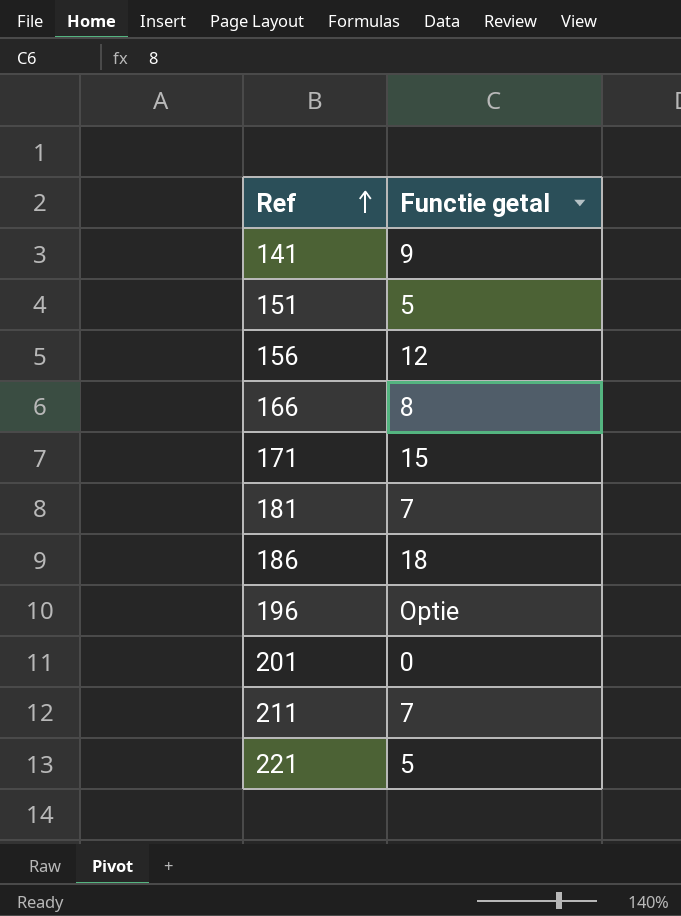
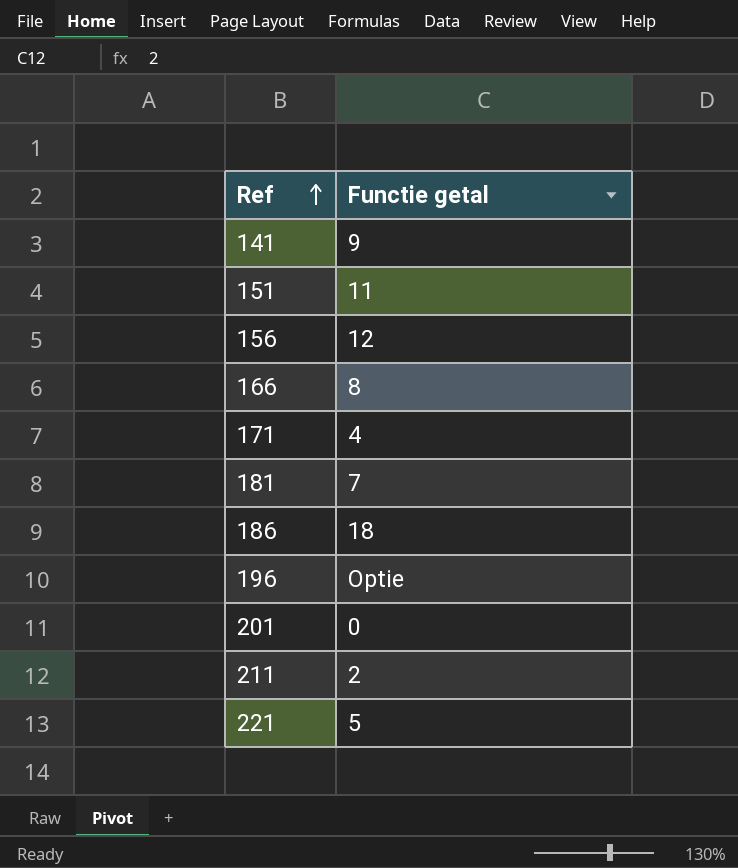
151 | Functie getal: 5 -> 11
171 | Functie getal: 15 -> 4
211 | Functie getal: 7 -> 2

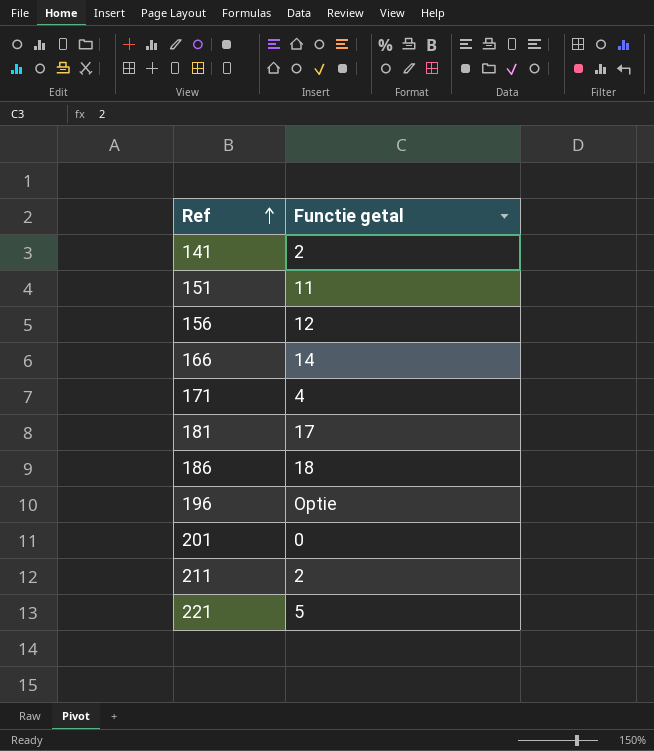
141 | Functie getal: 9 -> 2
166 | Functie getal: 8 -> 14
181 | Functie getal: 7 -> 17

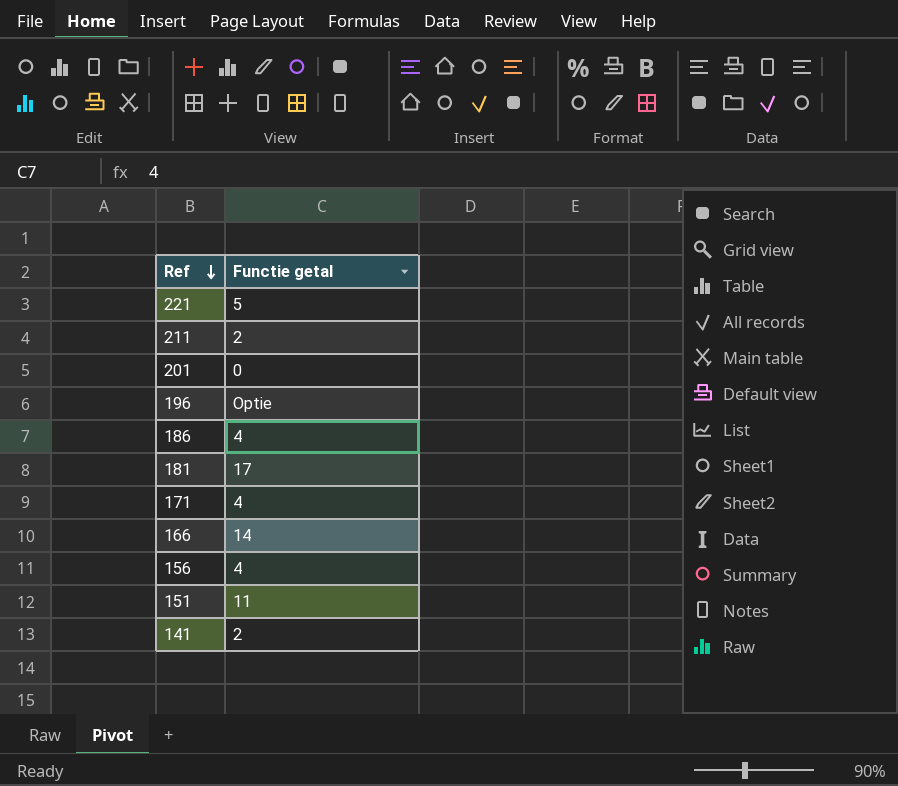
row order: Ref ascending -> Ref descending
186 | Functie getal: 18 -> 4
156 | Functie getal: 12 -> 4

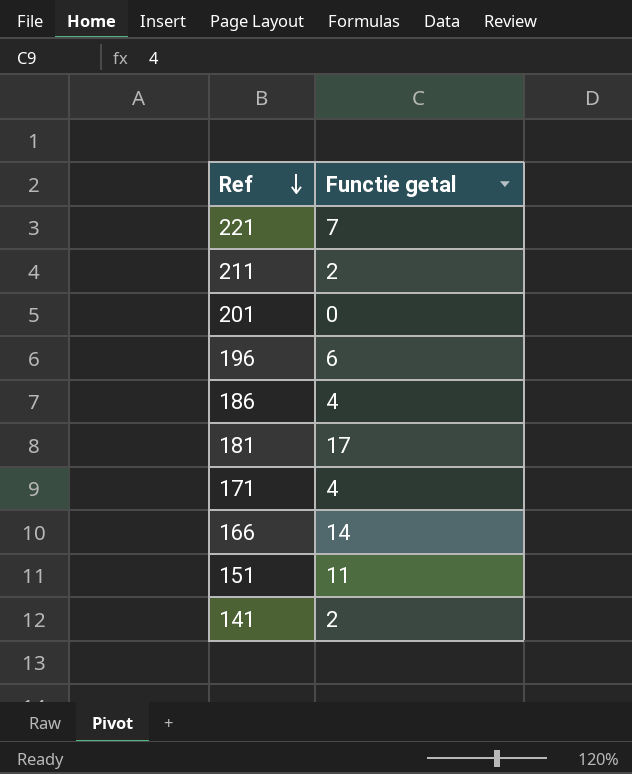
row 156: 4 -> none
221 | Functie getal: 5 -> 7
196 | Functie getal: Optie -> 6

